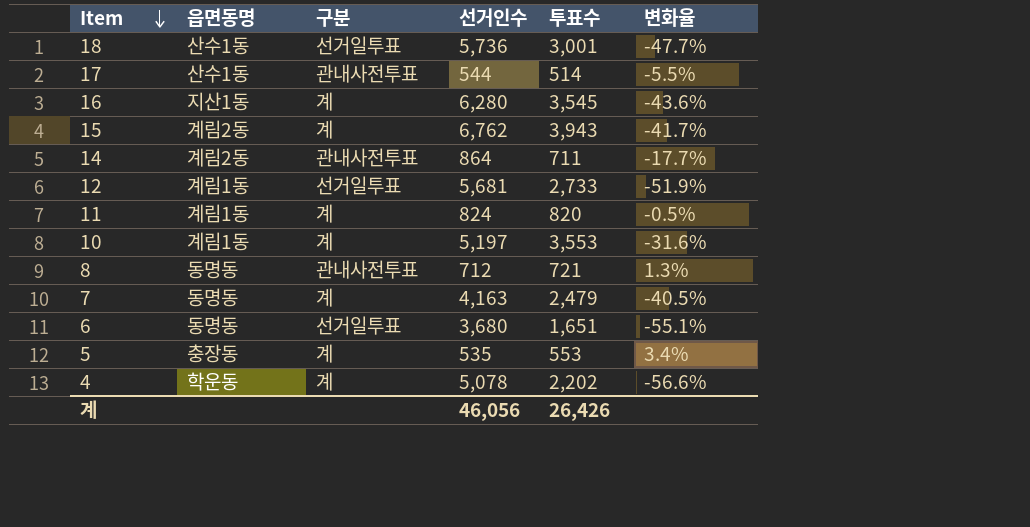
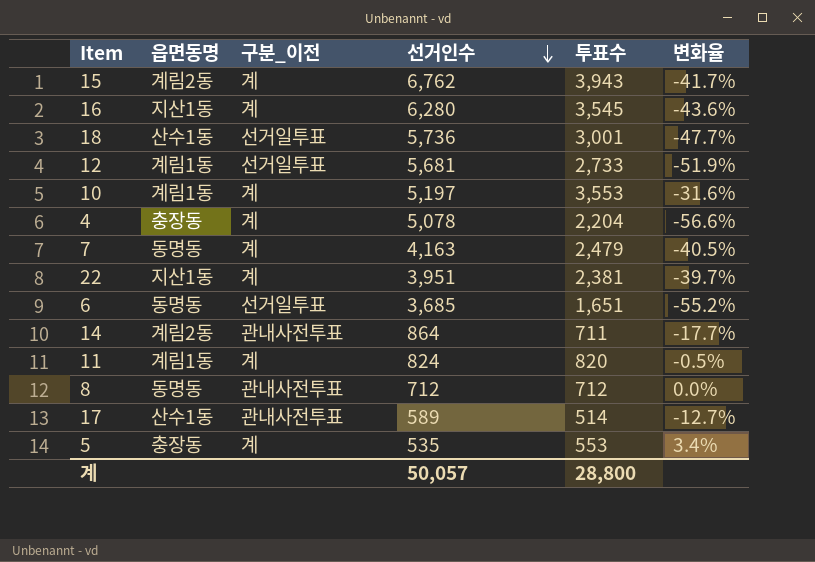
row order: Item descending -> 선거인수 descending
column name: 구분 -> 구분_이전
4 | 읍면동명: 학운동 -> 충장동
4 | 투표수: 2,202 -> 2,204
row 22: none -> 지산1동 | 계 | 3,951 | 2,381 | -39.7%
6 | 선거인수: 3,680 -> 3,685
6 | 변화율: -55.1% -> -55.2%
8 | 투표수: 721 -> 712
8 | 변화율: 1.3% -> 0.0%
17 | 선거인수: 544 -> 589
17 | 변화율: -5.5% -> -12.7%
계 | 선거인수: 46,056 -> 50,057
계 | 투표수: 26,426 -> 28,800

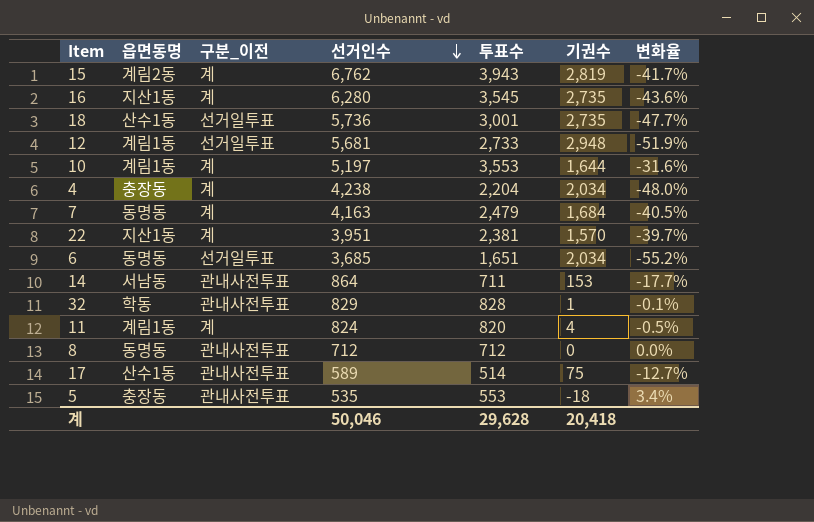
column 기권수 | formula: none -> [선거인수] - [투표수]
4 | 선거인수: 5,078 -> 4,238
4 | 변화율: -56.6% -> -48.0%
14 | 읍면동명: 계림2동 -> 서남동
row 32: none -> 학동 | 관내사전투표 | 829 | 828 | 1 | -0.1%
5 | 구분_이전: 계 -> 관내사전투표
계 | 선거인수: 50,057 -> 50,046
계 | 투표수: 28,800 -> 29,628

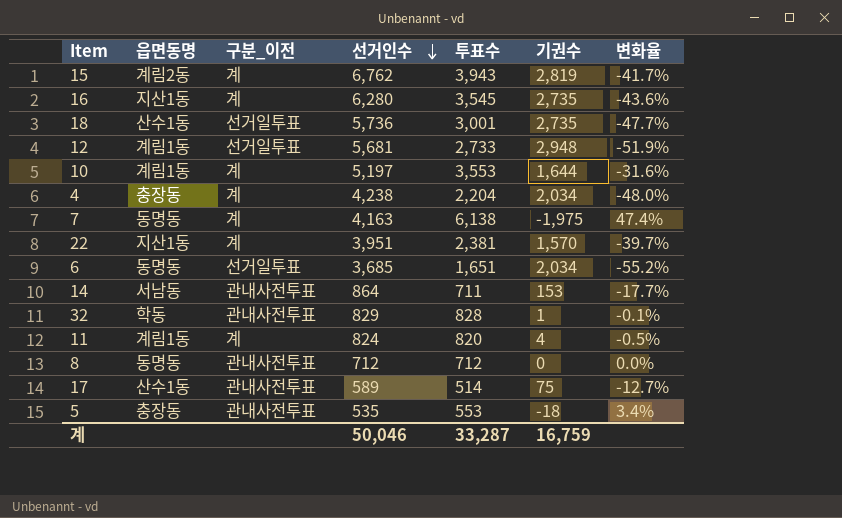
7 | 투표수: 2,479 -> 6,138
7 | 기권수: 1,684 -> -1,975
7 | 변화율: -40.5% -> 47.4%
계 | 투표수: 29,628 -> 33,287
계 | 기권수: 20,418 -> 16,759

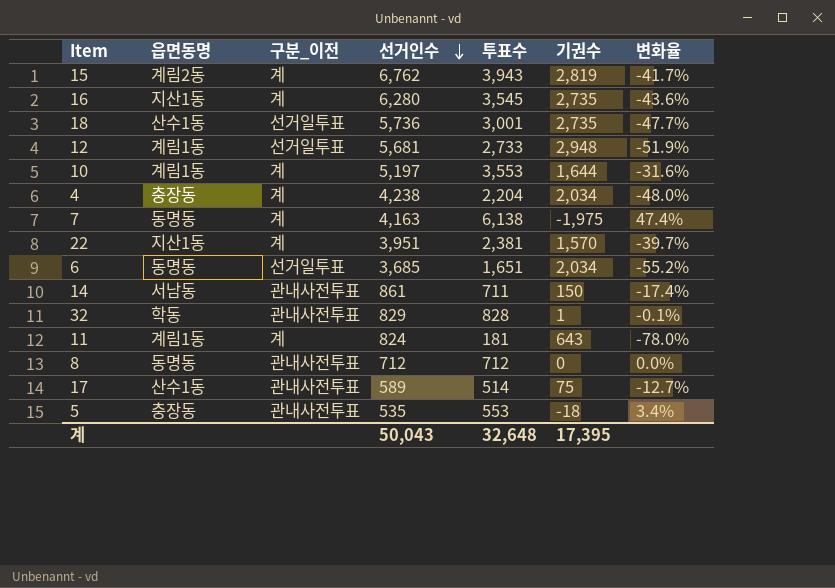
14 | 선거인수: 864 -> 861
14 | 기권수: 153 -> 150
14 | 변화율: -17.7% -> -17.4%
11 | 투표수: 820 -> 181
11 | 기권수: 4 -> 643
11 | 변화율: -0.5% -> -78.0%
계 | 선거인수: 50,046 -> 50,043
계 | 투표수: 33,287 -> 32,648
계 | 기권수: 16,759 -> 17,395

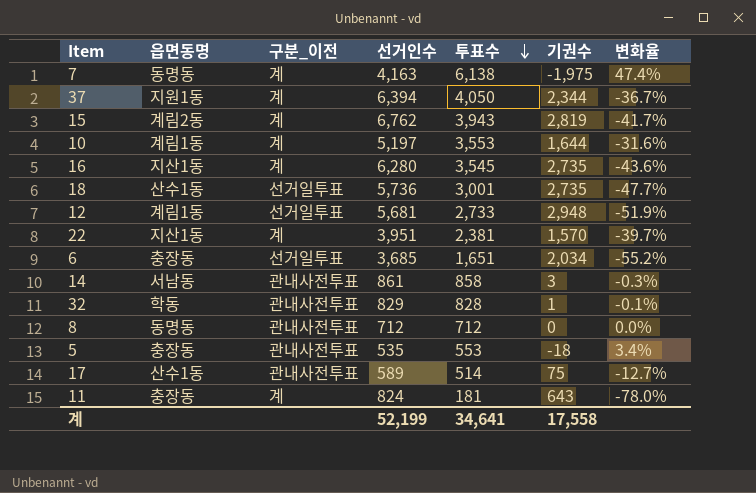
row order: 선거인수 descending -> 투표수 descending
row 4: 충장동 | 계 | 4,238 | 2,204 | 2,034 | -48.0% -> none
row 37: none -> 지원1동 | 계 | 6,394 | 4,050 | 2,344 | -36.7%
6 | 읍면동명: 동명동 -> 충장동
14 | 투표수: 711 -> 858
14 | 기권수: 150 -> 3
14 | 변화율: -17.4% -> -0.3%
11 | 읍면동명: 계림1동 -> 충장동
계 | 선거인수: 50,043 -> 52,199
계 | 투표수: 32,648 -> 34,641
계 | 기권수: 17,395 -> 17,558

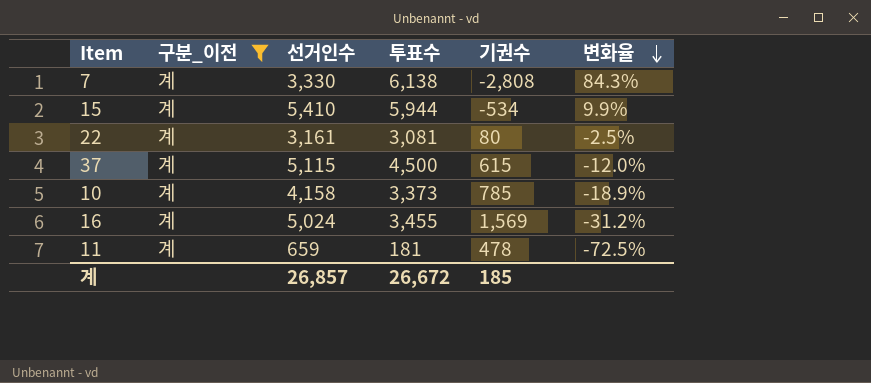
filter: none -> 구분_이전 = 계
row order: 투표수 descending -> 변화율 descending
column 읍면동명 | position: 2 -> none
7 | 선거인수: 4,163 -> 3,330
7 | 기권수: -1,975 -> -2,808
7 | 변화율: 47.4% -> 84.3%
15 | 선거인수: 6,762 -> 5,410
15 | 투표수: 3,943 -> 5,944
15 | 기권수: 2,819 -> -534
15 | 변화율: -41.7% -> 9.9%
22 | 선거인수: 3,951 -> 3,161
22 | 투표수: 2,381 -> 3,081
22 | 기권수: 1,570 -> 80
22 | 변화율: -39.7% -> -2.5%
37 | 선거인수: 6,394 -> 5,115
37 | 투표수: 4,050 -> 4,500
37 | 기권수: 2,344 -> 615
37 | 변화율: -36.7% -> -12.0%
10 | 선거인수: 5,197 -> 4,158
10 | 투표수: 3,553 -> 3,373
10 | 기권수: 1,644 -> 785
10 | 변화율: -31.6% -> -18.9%
16 | 선거인수: 6,280 -> 5,024
16 | 투표수: 3,545 -> 3,455
16 | 기권수: 2,735 -> 1,569
16 | 변화율: -43.6% -> -31.2%
11 | 선거인수: 824 -> 659
11 | 기권수: 643 -> 478
11 | 변화율: -78.0% -> -72.5%
계 | 선거인수: 52,199 -> 26,857
계 | 투표수: 34,641 -> 26,672
계 | 기권수: 17,558 -> 185

